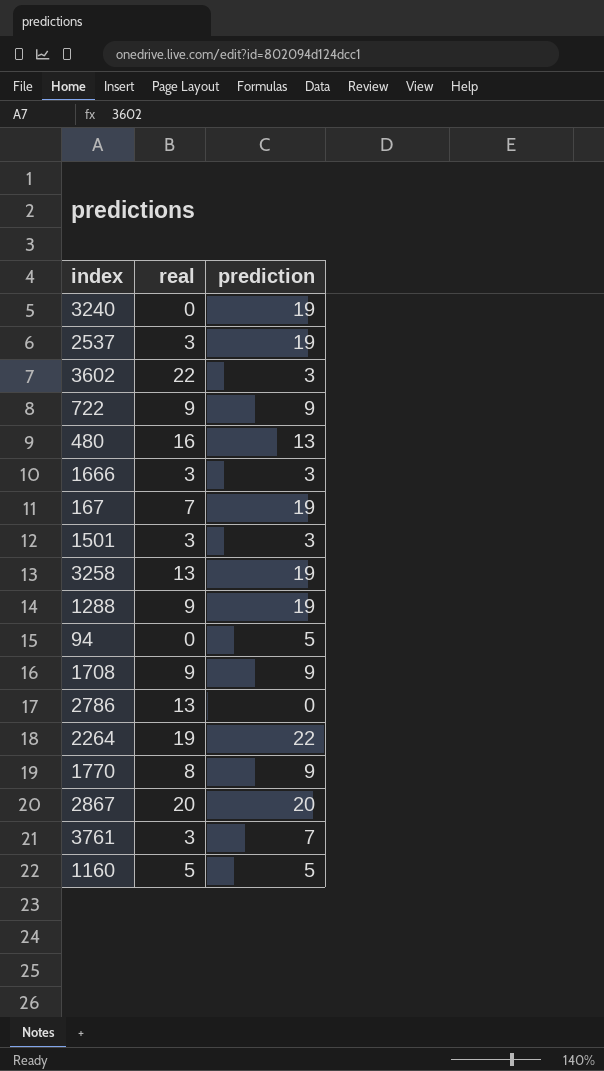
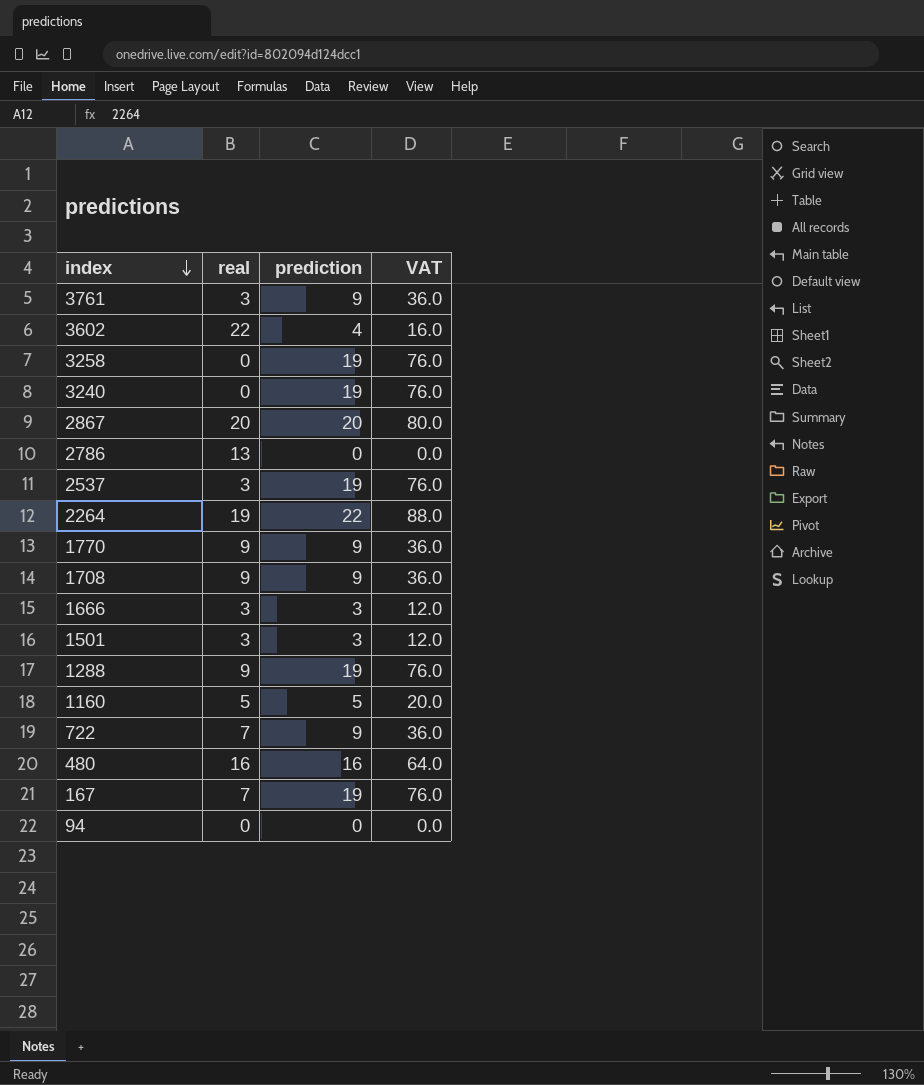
row order: none -> index descending
column VAT | formula: none -> [prediction] * 4
3761 | prediction: 7 -> 9
3602 | prediction: 3 -> 4
3258 | real: 13 -> 0
1770 | real: 8 -> 9
722 | real: 9 -> 7
480 | prediction: 13 -> 16
94 | prediction: 5 -> 0

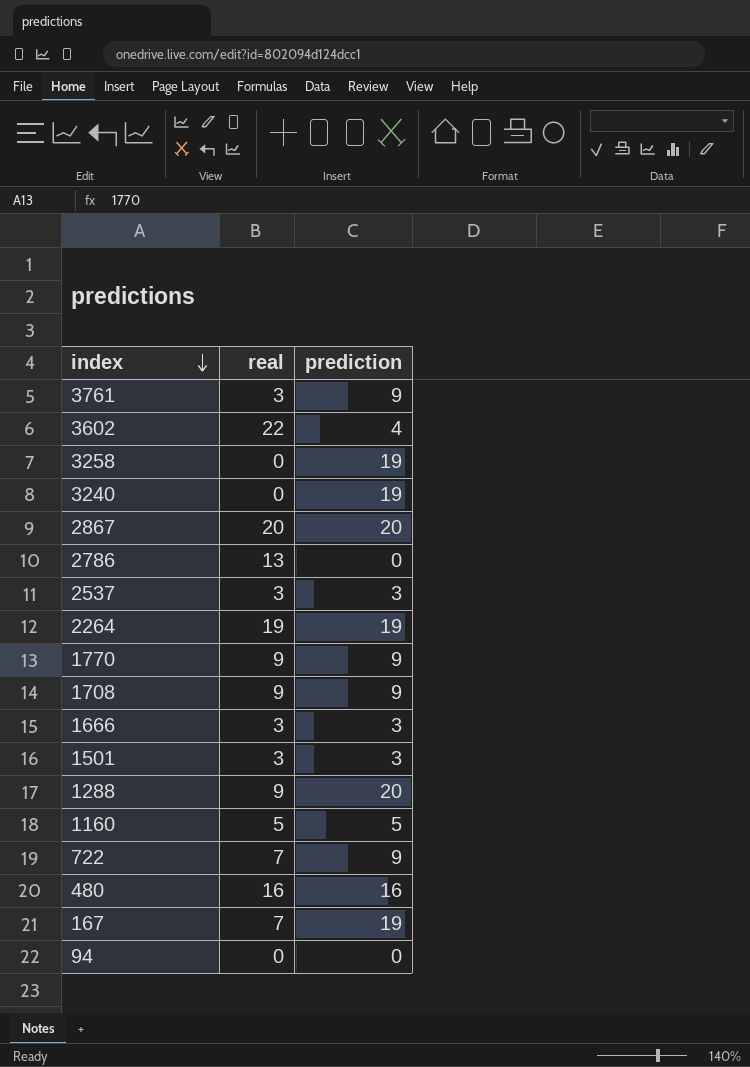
column VAT | formula: [prediction] * 4 -> none
2537 | prediction: 19 -> 3
2264 | prediction: 22 -> 19
1288 | prediction: 19 -> 20

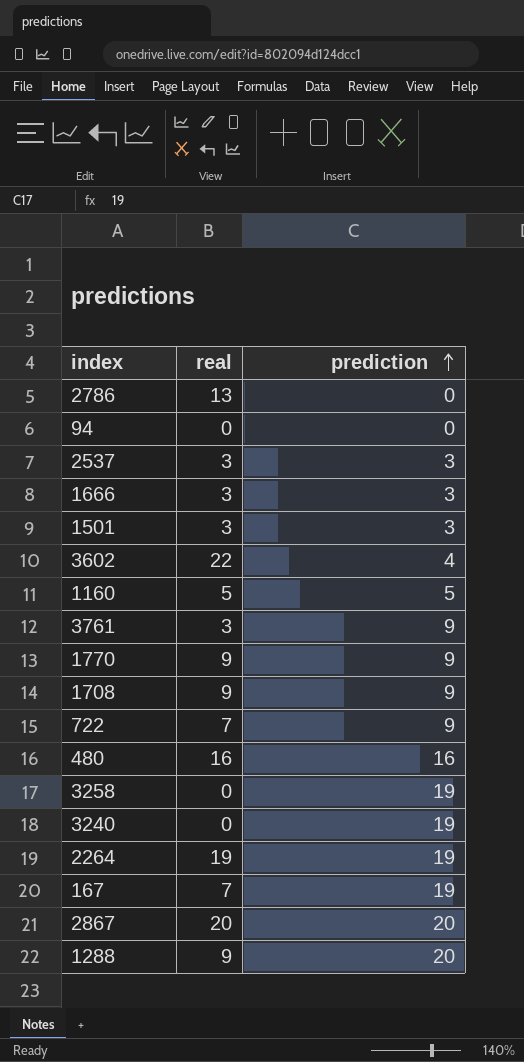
row order: index descending -> prediction ascending

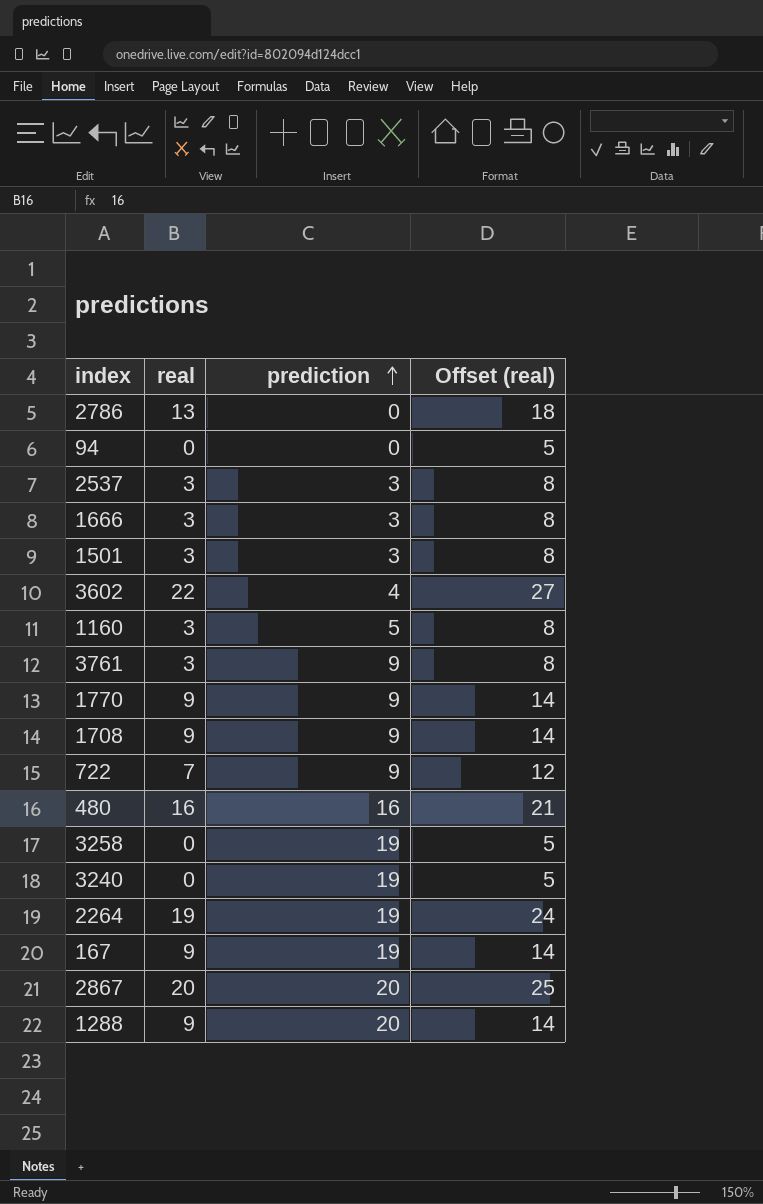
column Offset (real) | formula: none -> [real] + 5
1160 | real: 5 -> 3
167 | real: 7 -> 9

